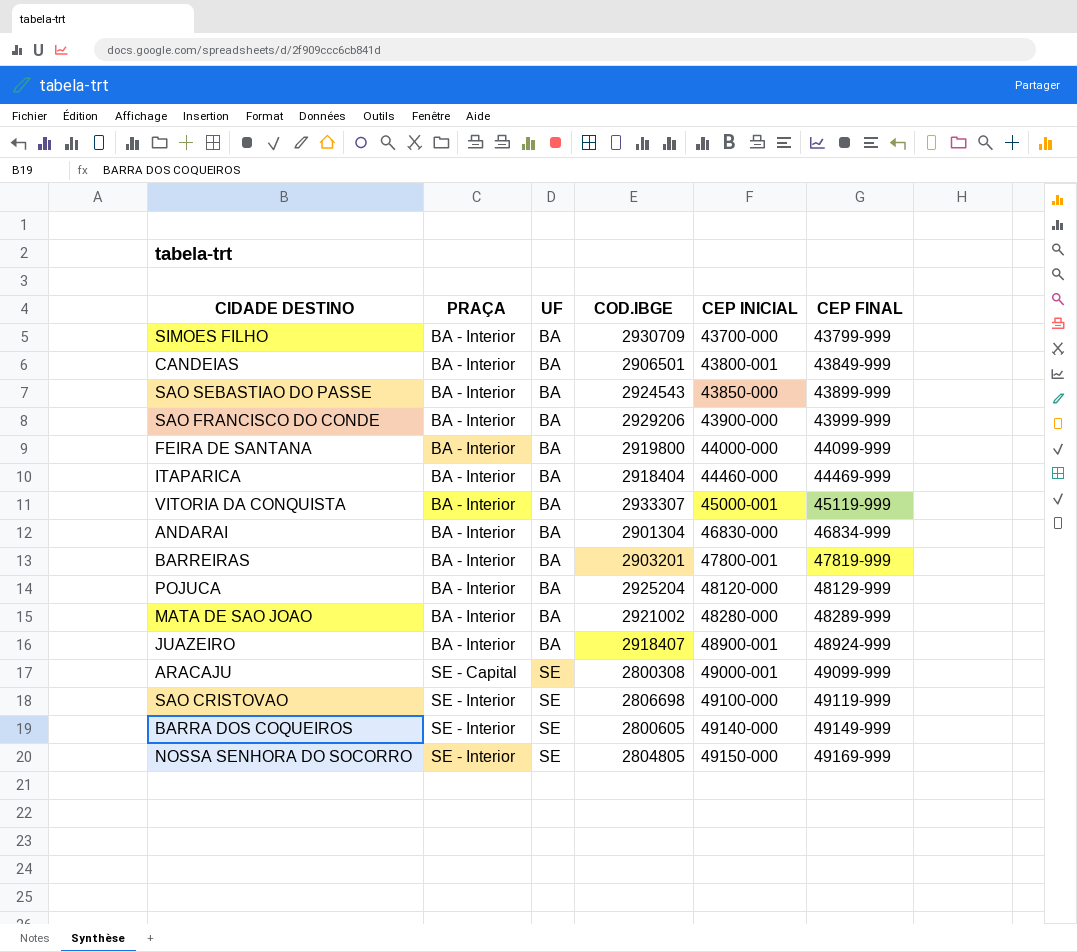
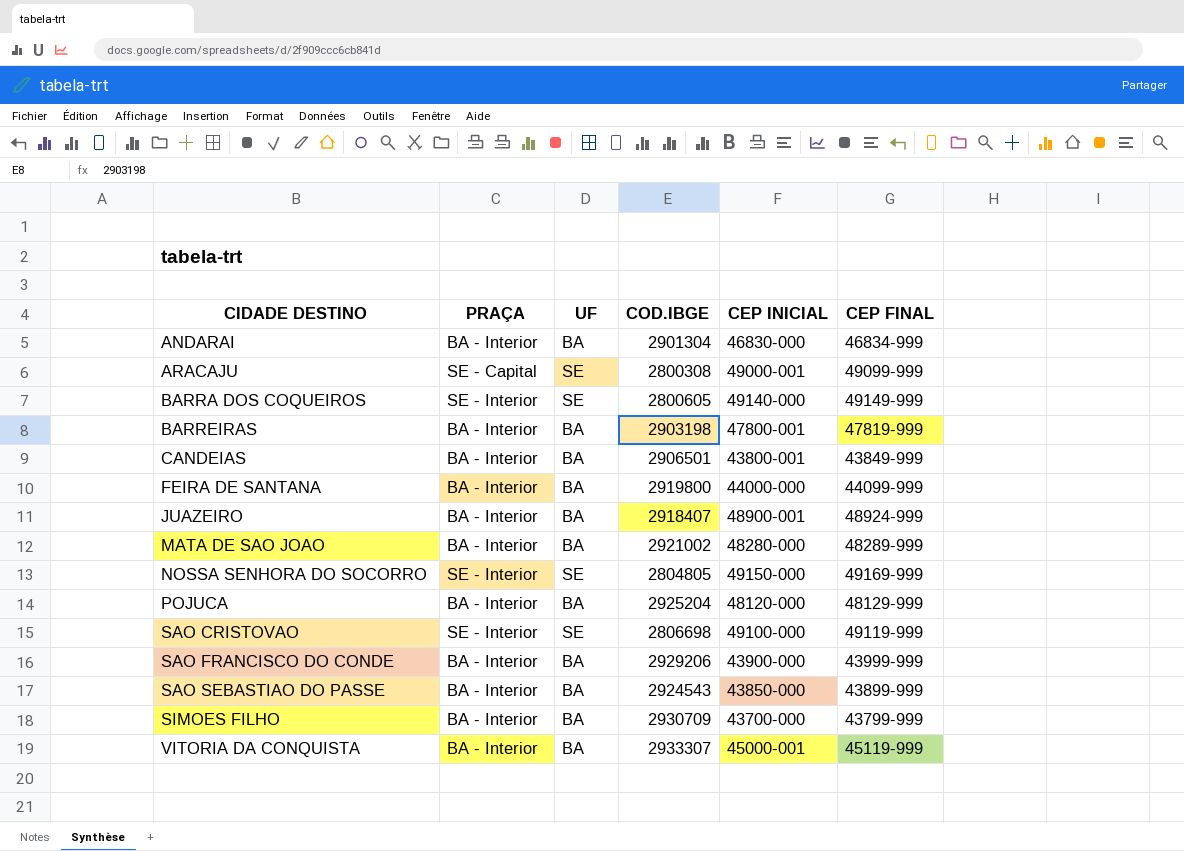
row order: PRAÇA ascending -> CIDADE DESTINO ascending
row ITAPARICA: BA - Interior | BA | 2918404 | 44460-000 | 44469-999 -> none
BARREIRAS | COD.IBGE: 2903201 -> 2903198

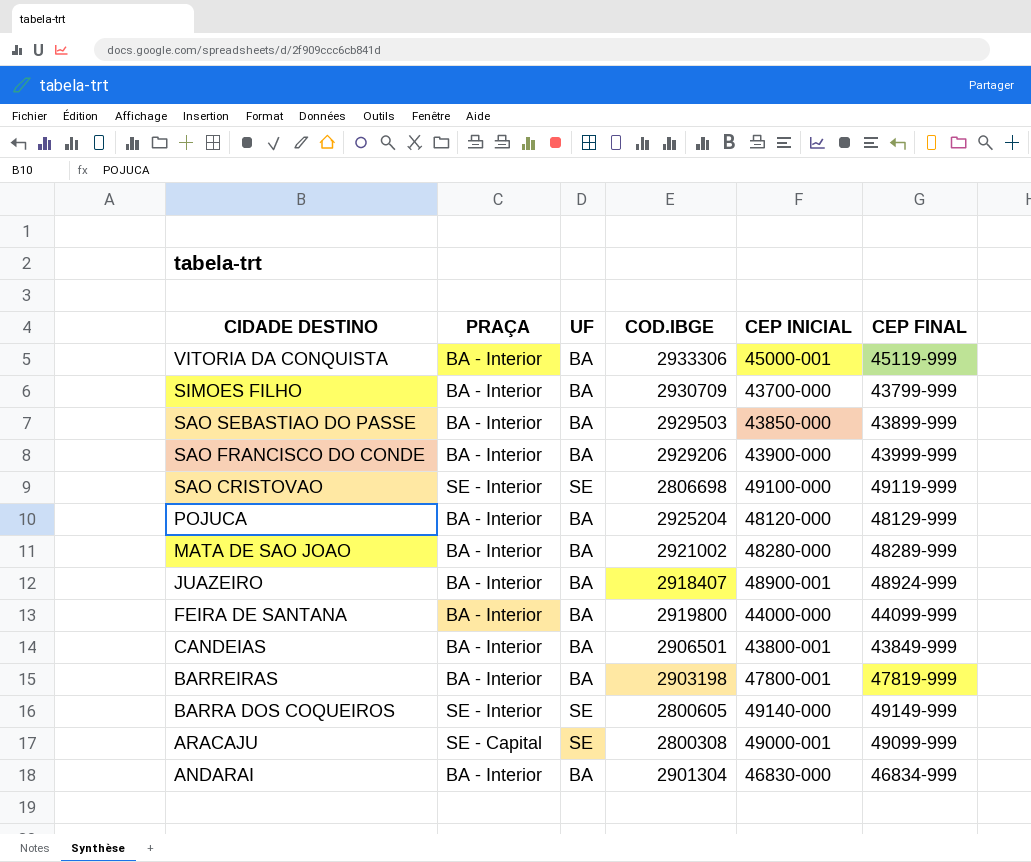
row order: CIDADE DESTINO ascending -> CIDADE DESTINO descending
row NOSSA SENHORA DO SOCORRO: SE - Interior | SE | 2804805 | 49150-000 | 49169-999 -> none
VITORIA DA CONQUISTA | COD.IBGE: 2933307 -> 2933306
SAO SEBASTIAO DO PASSE | COD.IBGE: 2924543 -> 2929503

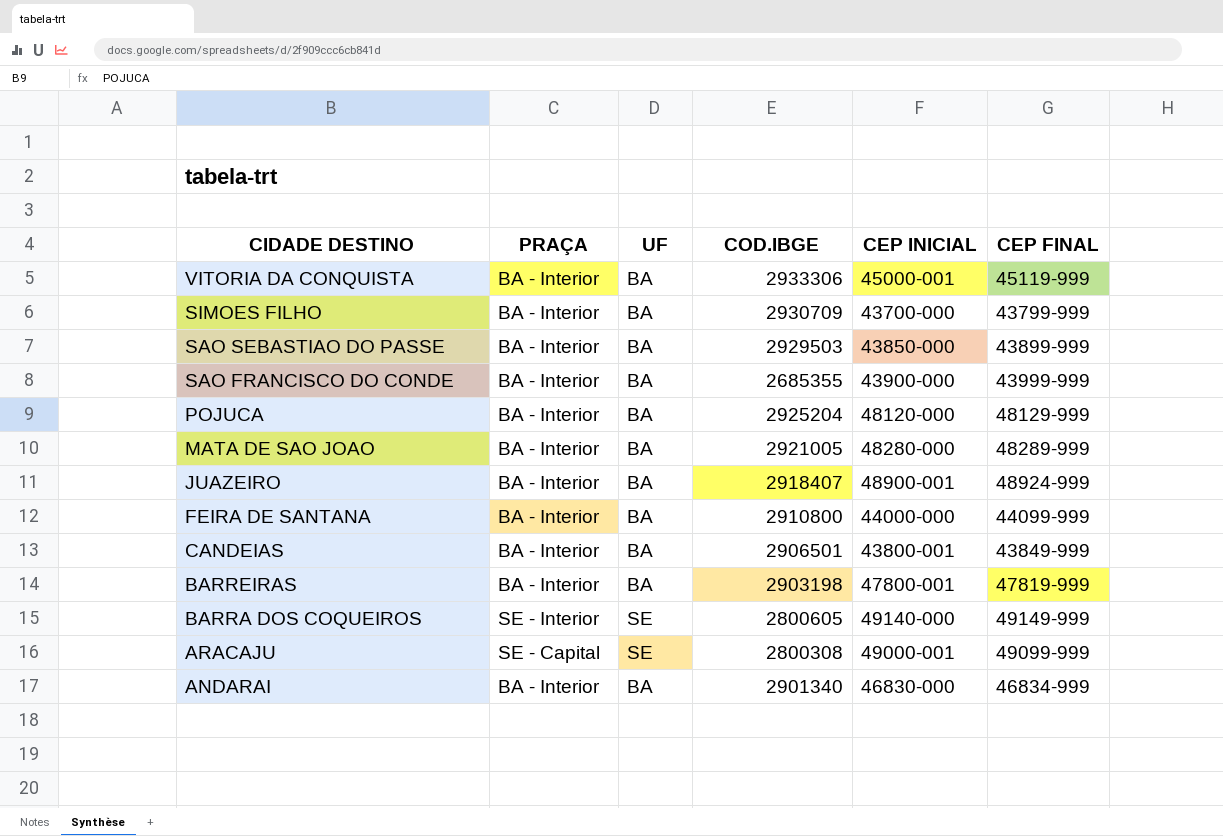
row SAO CRISTOVAO: SE - Interior | SE | 2806698 | 49100-000 | 49119-999 -> none
SAO FRANCISCO DO CONDE | COD.IBGE: 2929206 -> 2685355
MATA DE SAO JOAO | COD.IBGE: 2921002 -> 2921005
FEIRA DE SANTANA | COD.IBGE: 2919800 -> 2910800
ANDARAI | COD.IBGE: 2901304 -> 2901340

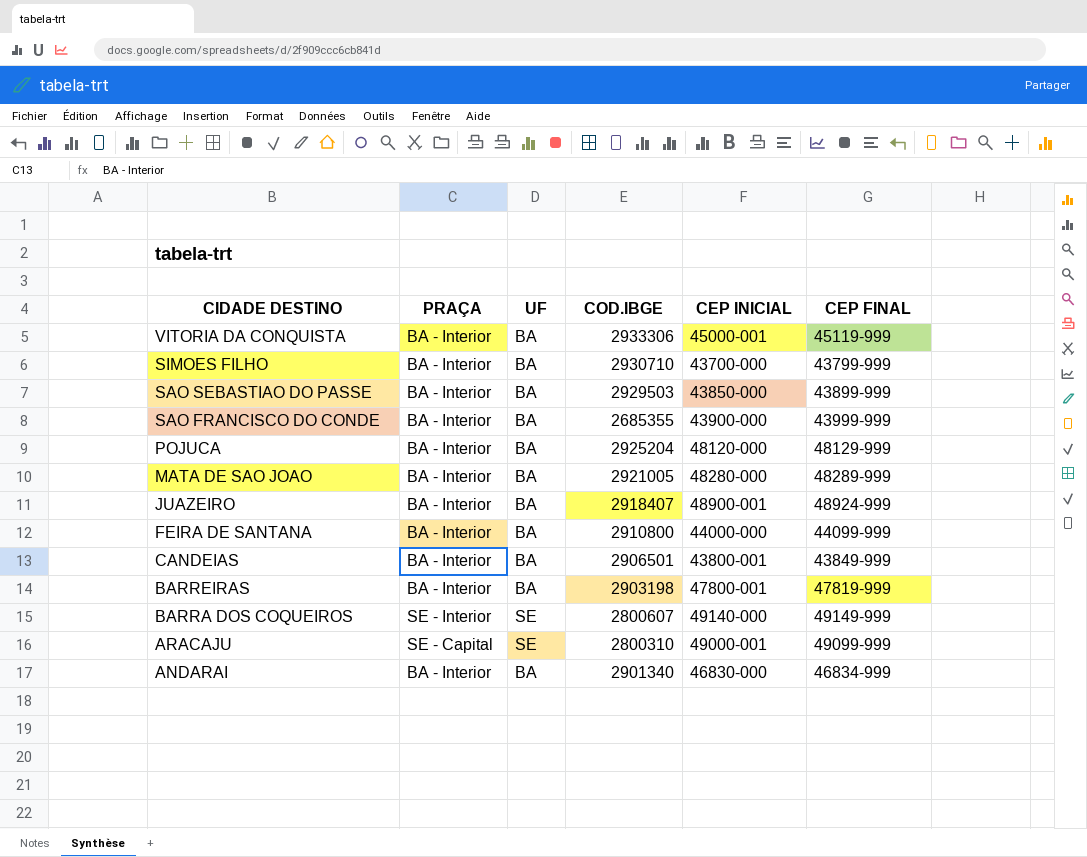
SIMOES FILHO | COD.IBGE: 2930709 -> 2930710
BARRA DOS COQUEIROS | COD.IBGE: 2800605 -> 2800607
ARACAJU | COD.IBGE: 2800308 -> 2800310

